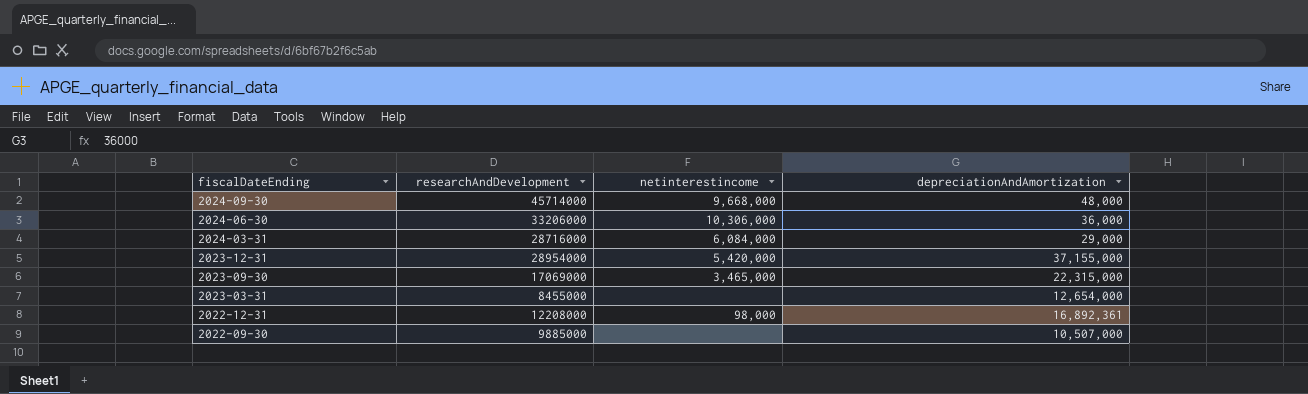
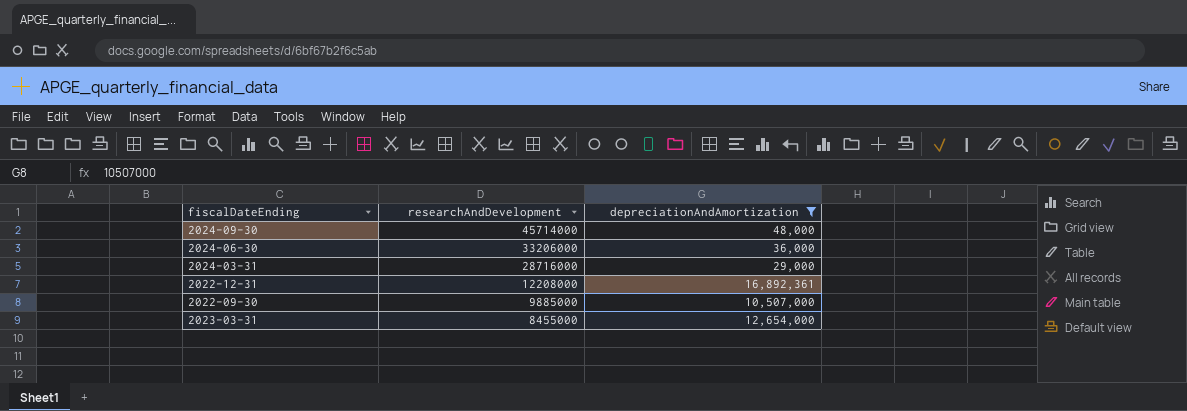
filter: none -> depreciationAndAmortization <= 16,892,361
row order: fiscalDateEnding descending -> researchAndDevelopment descending
column netinterestincome | position: 3 -> none

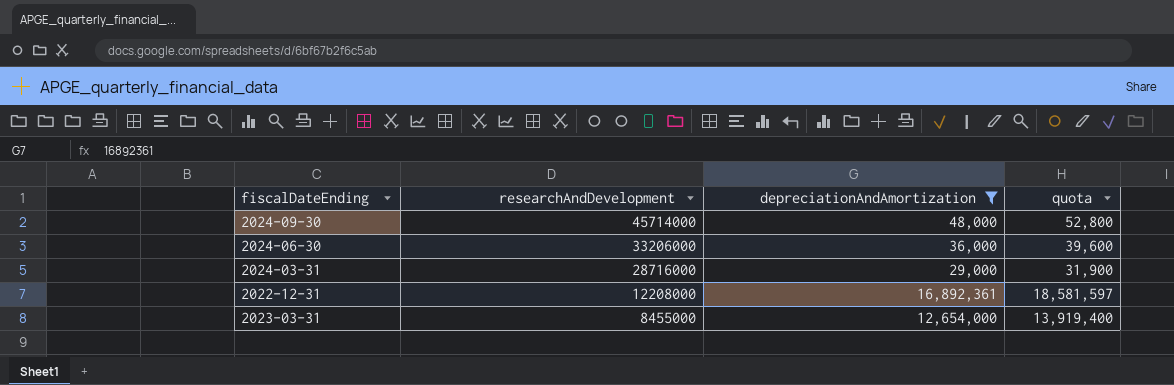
column quota | formula: none -> [depreciationAndAmortization] * 1.1
row 2022-09-30: 9885000 | 10,507,000 -> none

